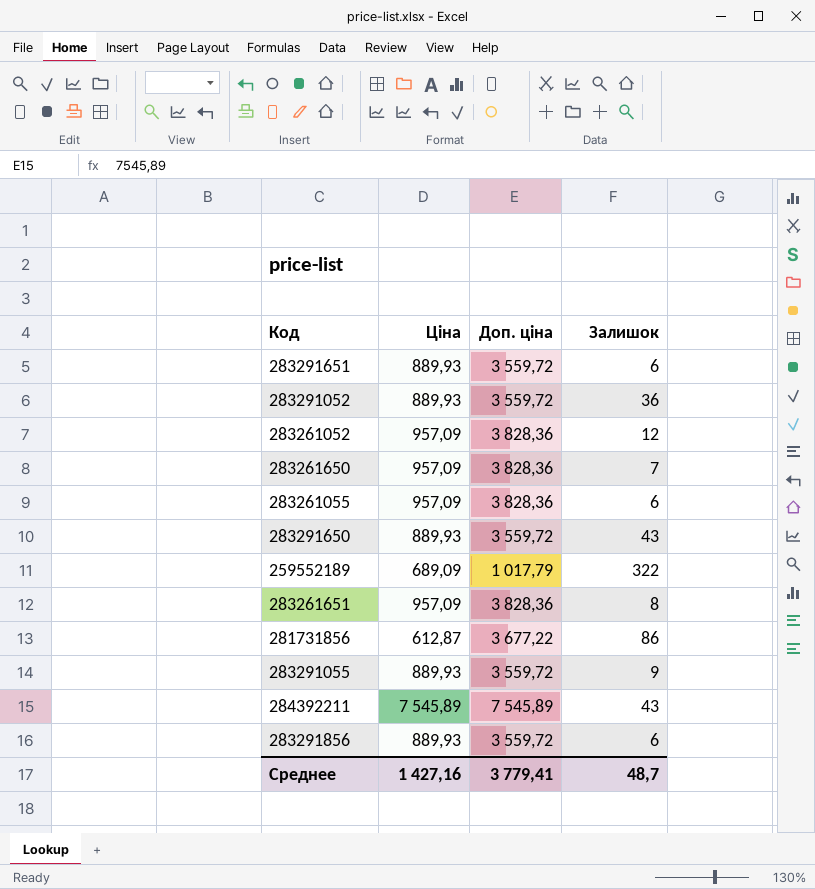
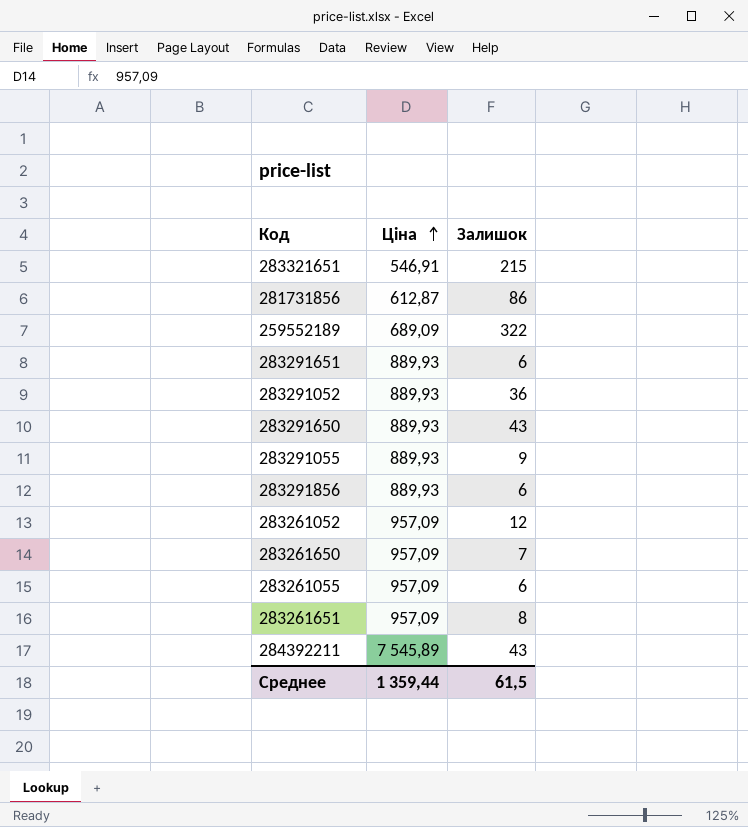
row order: none -> Ціна ascending
column Доп. ціна | position: 3 -> none
row 283321651: none -> 546,91 | 215
Среднее | Ціна: 1 427,16 -> 1 359,44
Среднее | Залишок: 48,7 -> 61,5

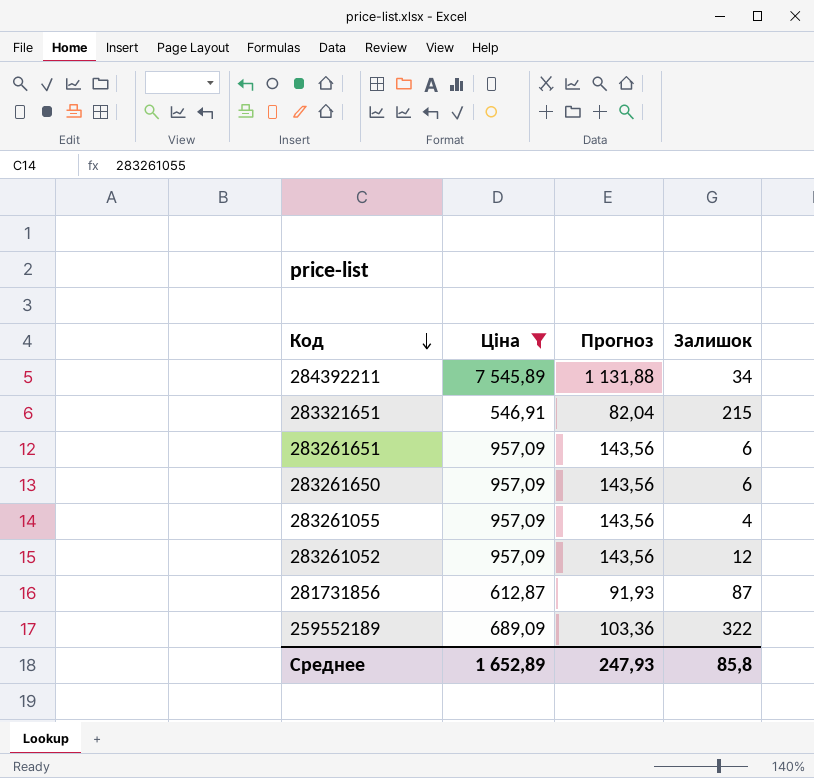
filter: none -> Ціна != 889,93
row order: Ціна ascending -> Код descending
column Прогноз | formula: none -> [Ціна] * 0,15
284392211 | Залишок: 43 -> 34
283261651 | Залишок: 8 -> 6
283261650 | Залишок: 7 -> 6
283261055 | Залишок: 6 -> 4
281731856 | Залишок: 86 -> 87
Среднее | Ціна: 1 359,44 -> 1 652,89
Среднее | Залишок: 61,5 -> 85,8

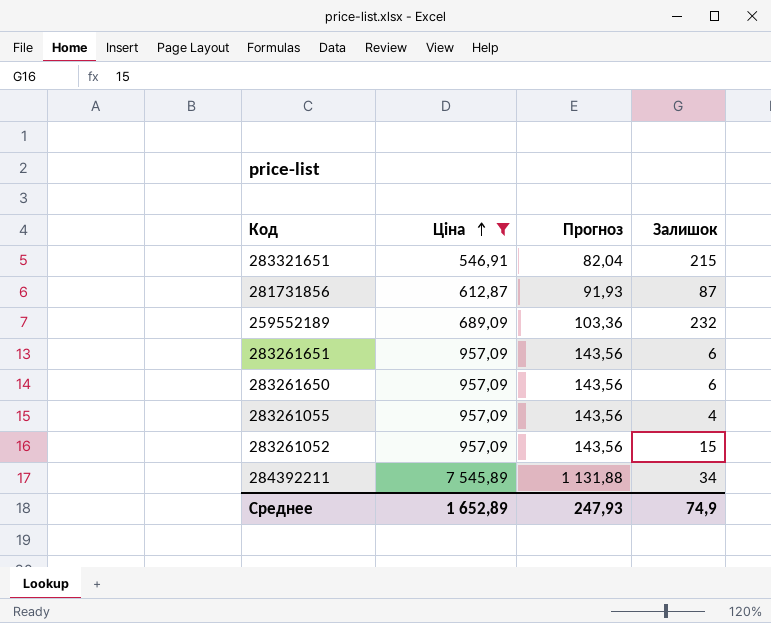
row order: Код descending -> Ціна ascending
259552189 | Залишок: 322 -> 232
283261052 | Залишок: 12 -> 15
Среднее | Залишок: 85,8 -> 74,9

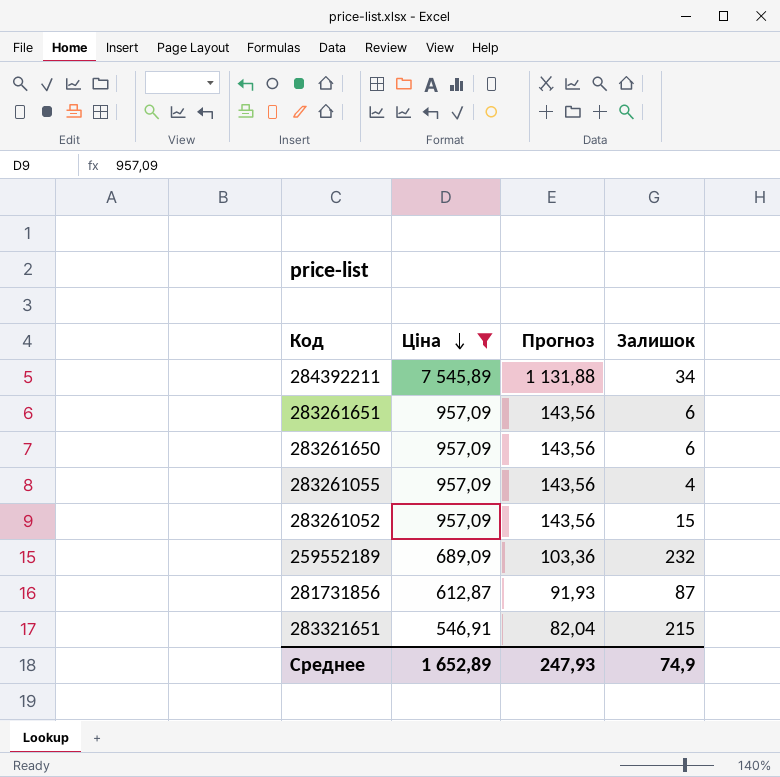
row order: Ціна ascending -> Ціна descending

